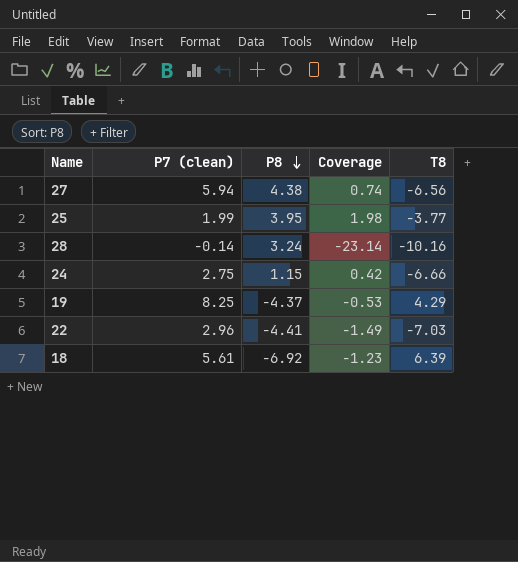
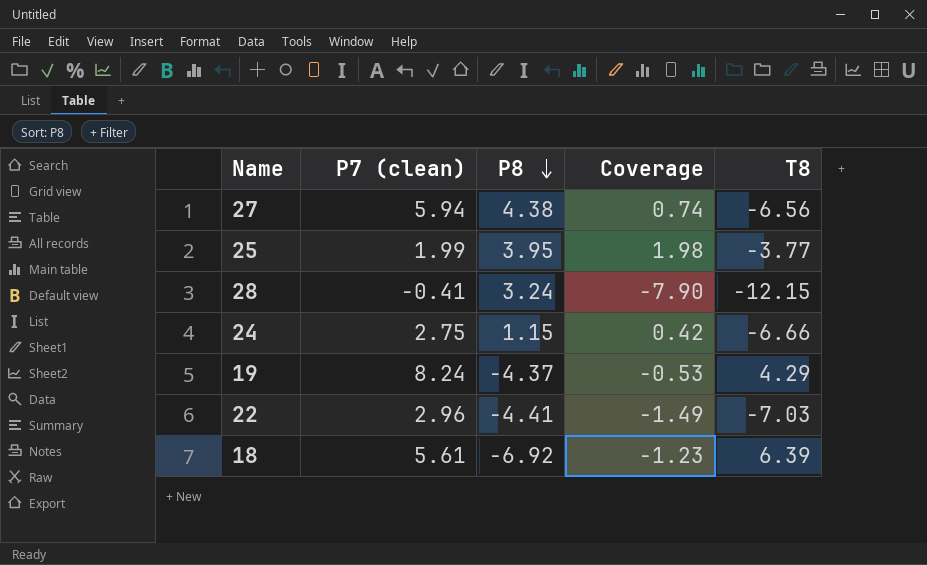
28 | P7 (clean): -0.14 -> -0.41
28 | Coverage: -23.14 -> -7.90
28 | T8: -10.16 -> -12.15
19 | P7 (clean): 8.25 -> 8.24

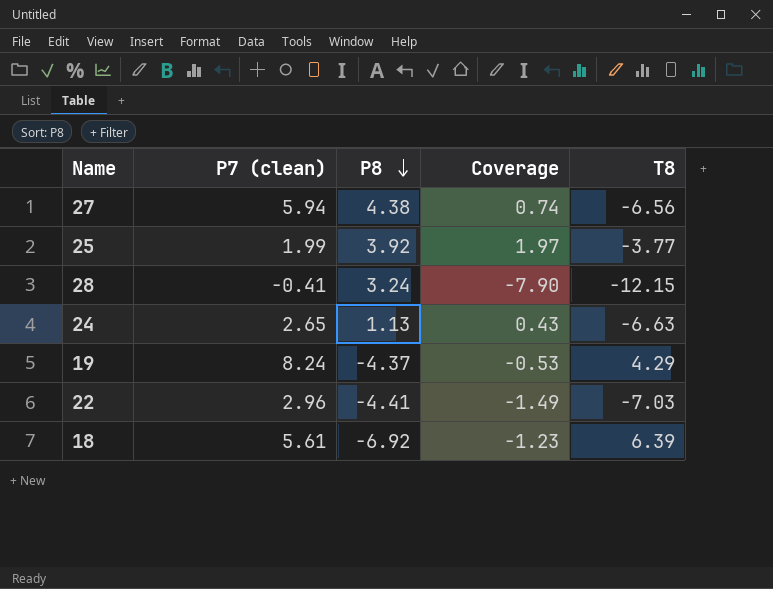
25 | P8: 3.95 -> 3.92
25 | Coverage: 1.98 -> 1.97
24 | P7 (clean): 2.75 -> 2.65
24 | P8: 1.15 -> 1.13
24 | Coverage: 0.42 -> 0.43
24 | T8: -6.66 -> -6.63

